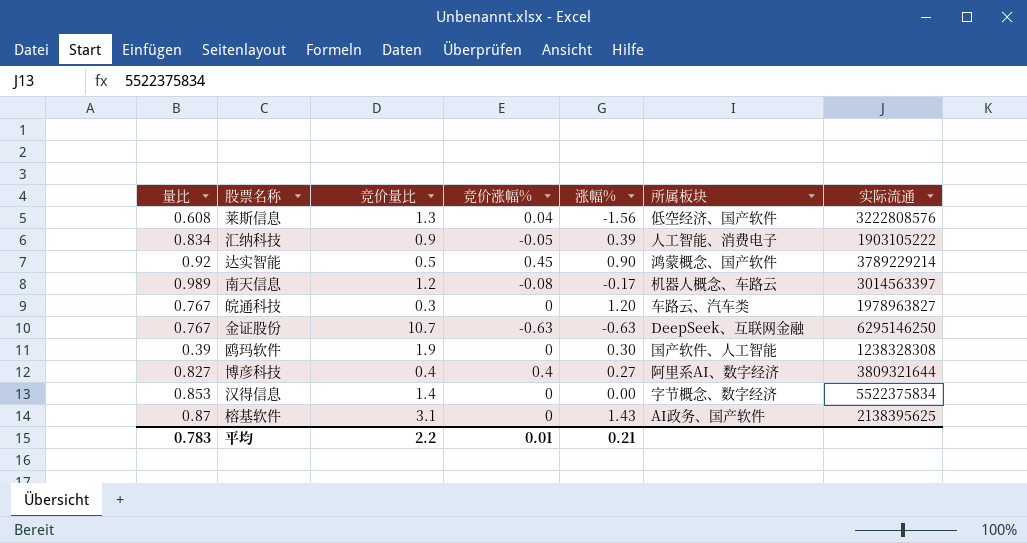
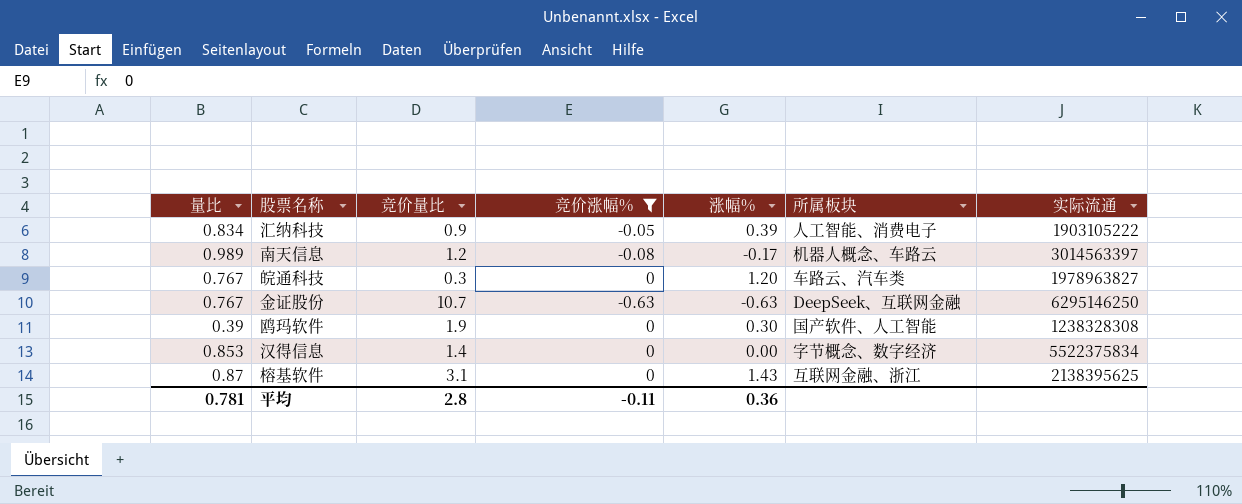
filter: none -> 竞价涨幅% <= 0
榕基软件 | 所属板块: AI政务、国产软件 -> 互联网金融、浙江
平均 | 量比: 0.783 -> 0.781
平均 | 竞价量比: 2.2 -> 2.8
平均 | 竞价涨幅%: 0.01 -> -0.11
平均 | 涨幅%: 0.21 -> 0.36

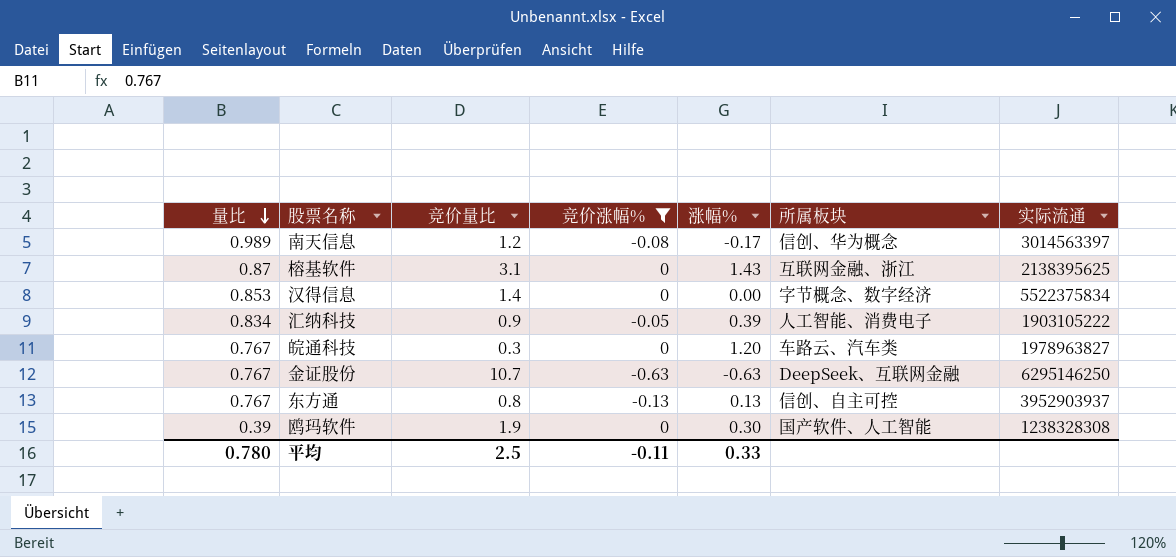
row order: none -> 量比 descending
南天信息 | 所属板块: 机器人概念、车路云 -> 信创、华为概念
row 东方通: none -> 0.767 | 0.8 | -0.13 | 0.13 | 信创、自主可控 | 3952903937
平均 | 量比: 0.781 -> 0.780
平均 | 竞价量比: 2.8 -> 2.5
平均 | 涨幅%: 0.36 -> 0.33

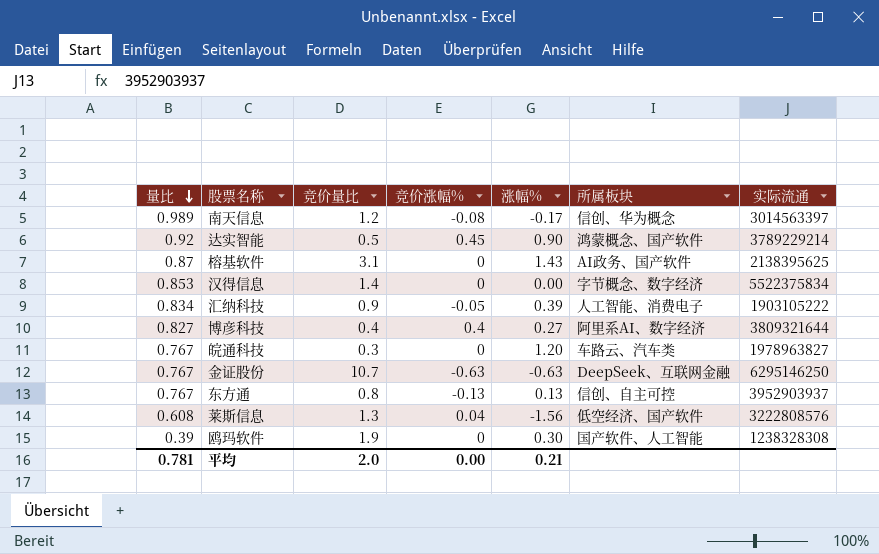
filter: 竞价涨幅% <= 0 -> none
榕基软件 | 所属板块: 互联网金融、浙江 -> AI政务、国产软件
平均 | 量比: 0.780 -> 0.781
平均 | 竞价量比: 2.5 -> 2.0
平均 | 竞价涨幅%: -0.11 -> 0.00
平均 | 涨幅%: 0.33 -> 0.21

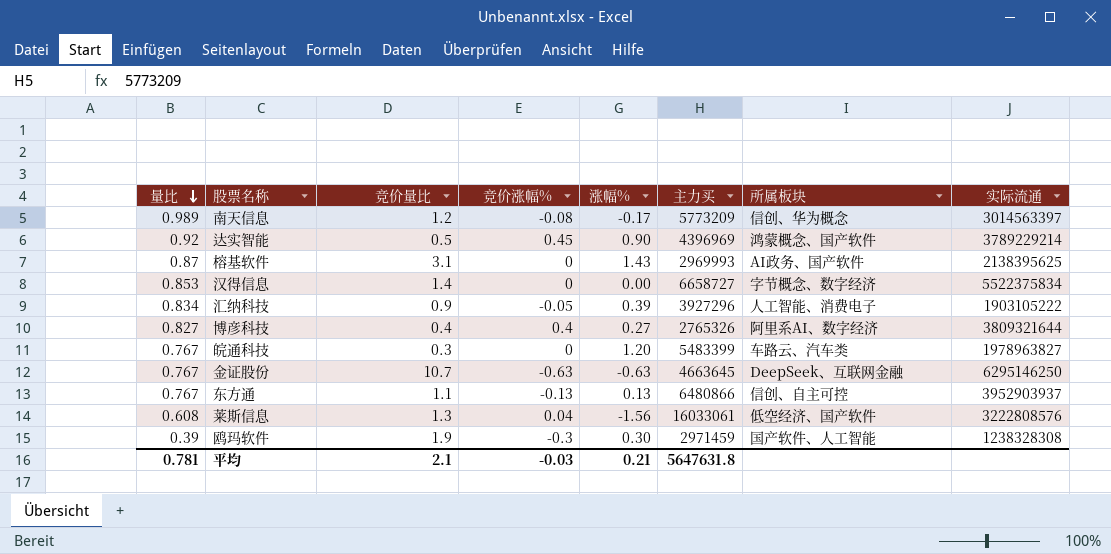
column 主力买 | position: none -> 6
东方通 | 竞价量比: 0.8 -> 1.1
鸥玛软件 | 竞价涨幅%: 0 -> -0.3
平均 | 竞价量比: 2.0 -> 2.1
平均 | 竞价涨幅%: 0.00 -> -0.03

